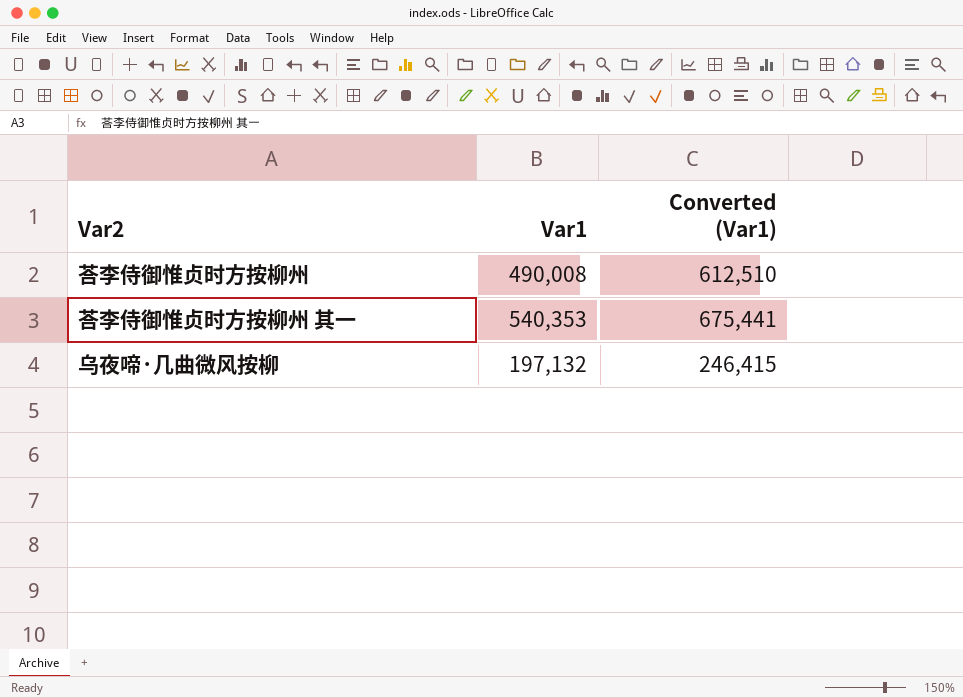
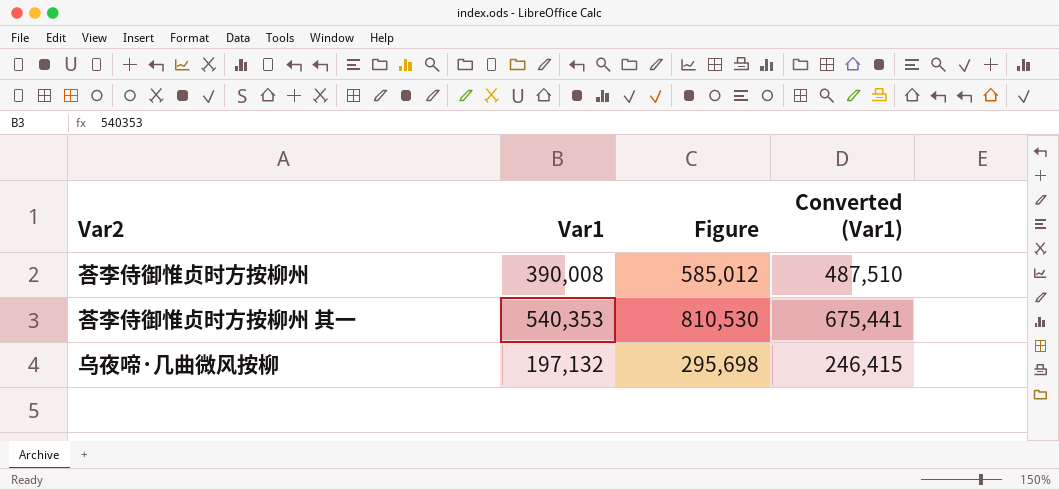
column Figure | formula: none -> [Var1] * 1.5
荅李侍御惟贞时方按柳州 | Var1: 490,008 -> 390,008
荅李侍御惟贞时方按柳州 | Converted (Var1): 612,510 -> 487,510

